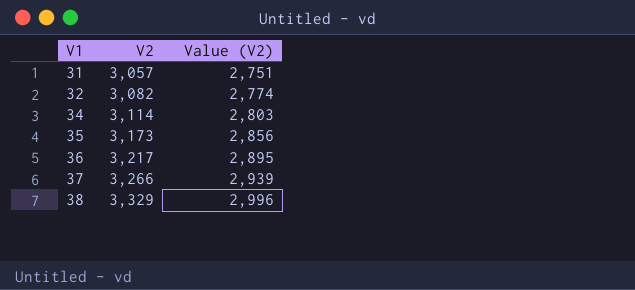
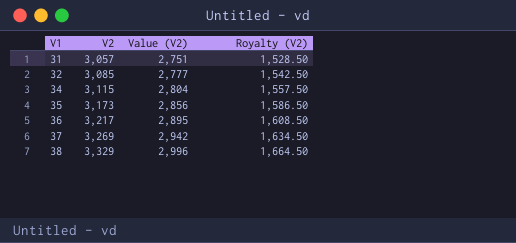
column Royalty (V2) | formula: none -> [V2] * 0.5
32 | V2: 3,082 -> 3,085
32 | Value (V2): 2,774 -> 2,777
34 | V2: 3,114 -> 3,115
34 | Value (V2): 2,803 -> 2,804
37 | V2: 3,266 -> 3,269
37 | Value (V2): 2,939 -> 2,942

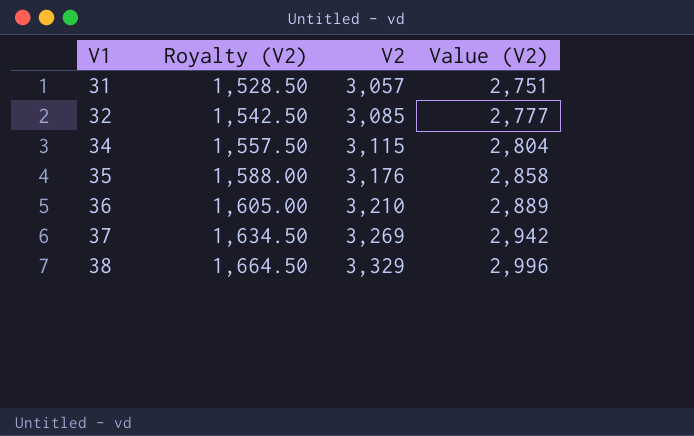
column Royalty (V2) | position: 4 -> 2
35 | Royalty (V2): 1,586.50 -> 1,588.00
35 | V2: 3,173 -> 3,176
35 | Value (V2): 2,856 -> 2,858
36 | Royalty (V2): 1,608.50 -> 1,605.00
36 | V2: 3,217 -> 3,210
36 | Value (V2): 2,895 -> 2,889

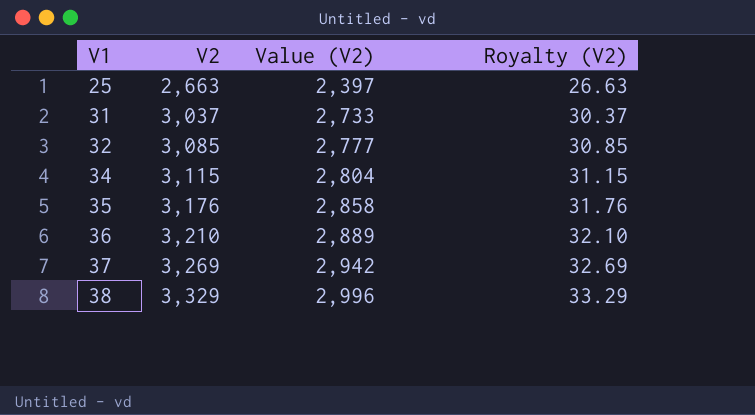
column Royalty (V2) | formula: [V2] * 0.5 -> [V2] * 0.01
column Royalty (V2) | position: 2 -> 4
row 25: none -> 2,663 | 2,397 | 26.63
31 | V2: 3,057 -> 3,037
31 | Value (V2): 2,751 -> 2,733

